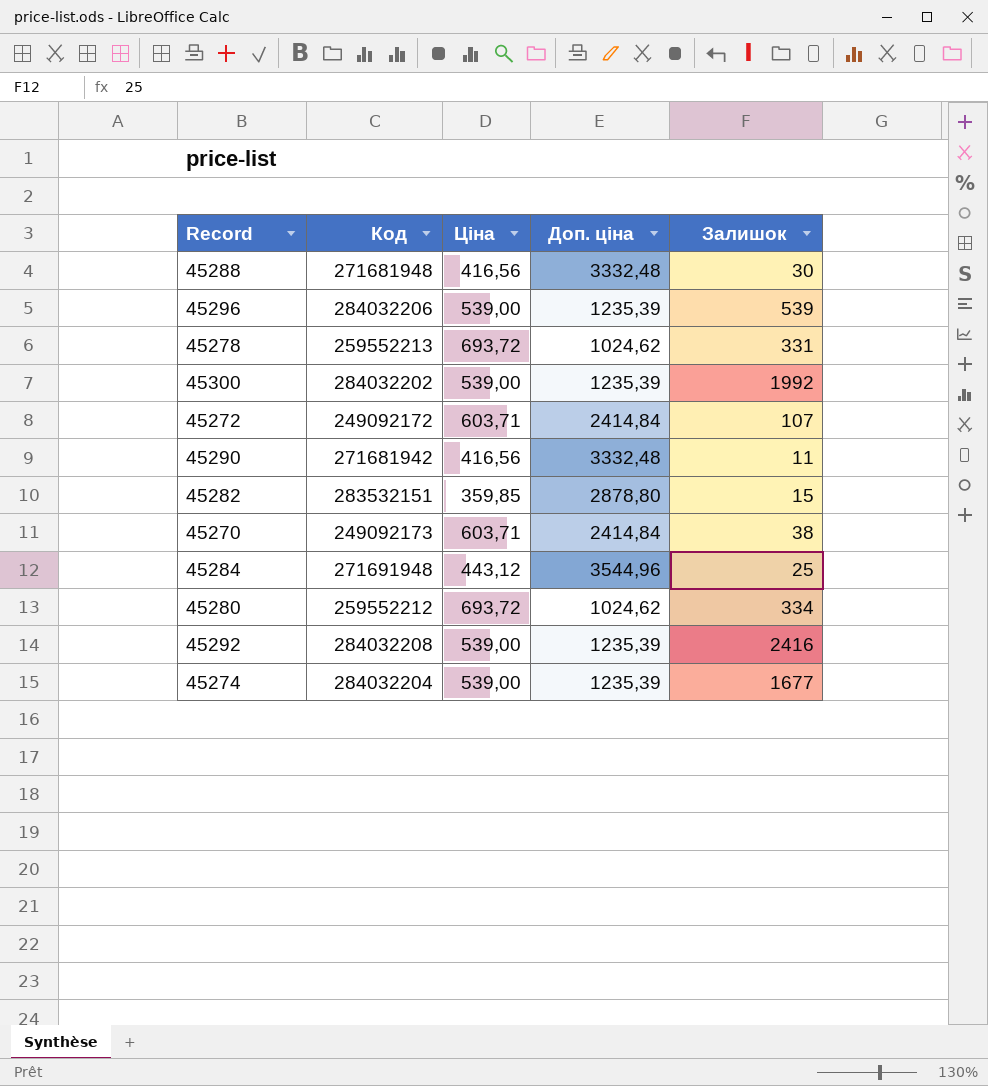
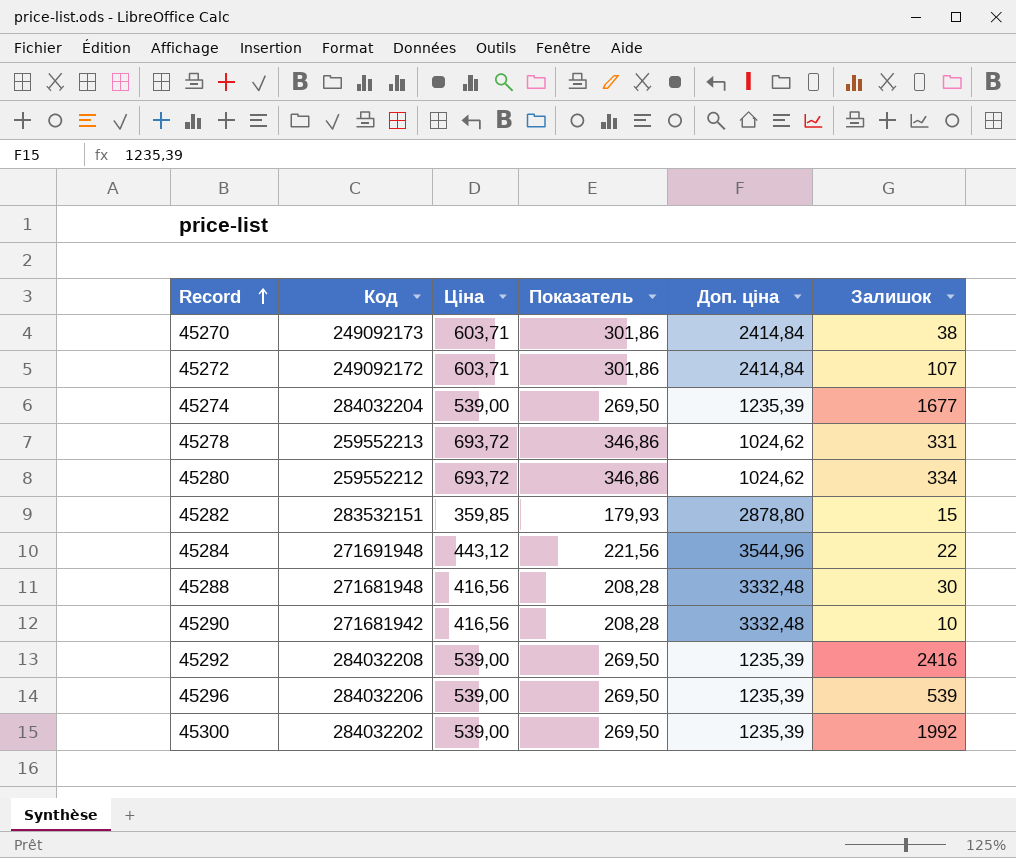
row order: none -> Record ascending
column Показатель | formula: none -> [Ціна] * 0,5
45284 | Залишок: 25 -> 22
45290 | Залишок: 11 -> 10

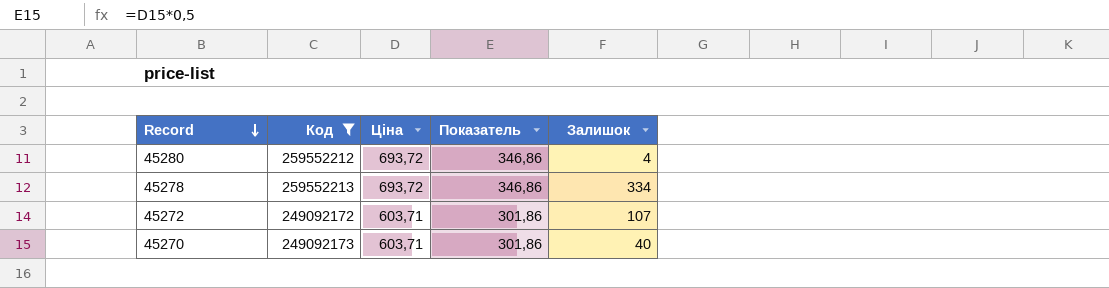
filter: none -> Код <= 259552213
row order: Record ascending -> Record descending
column Доп. ціна | position: 5 -> none
45280 | Залишок: 334 -> 4
45278 | Залишок: 331 -> 334
45270 | Залишок: 38 -> 40

